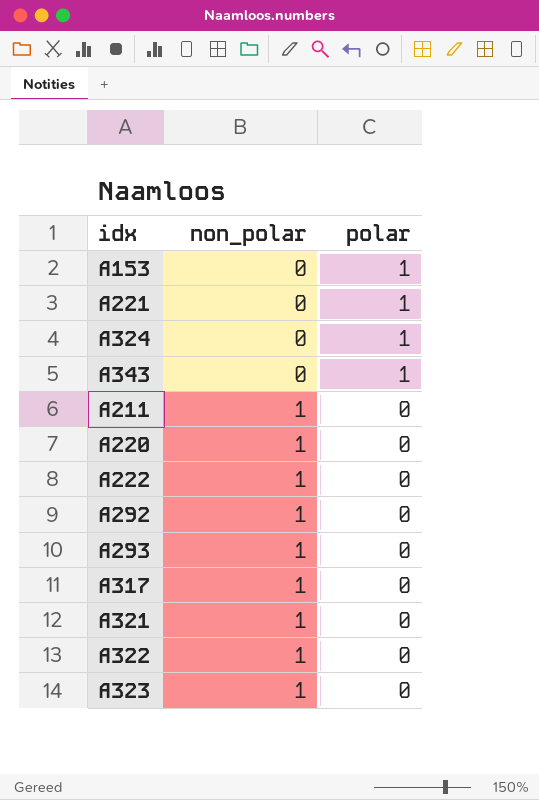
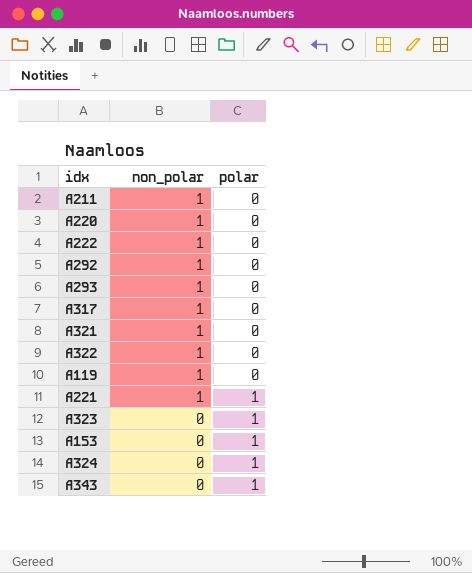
row order: non_polar ascending -> non_polar descending
row A119: none -> 1 | 0
A221 | non_polar: 0 -> 1
A323 | non_polar: 1 -> 0
A323 | polar: 0 -> 1

